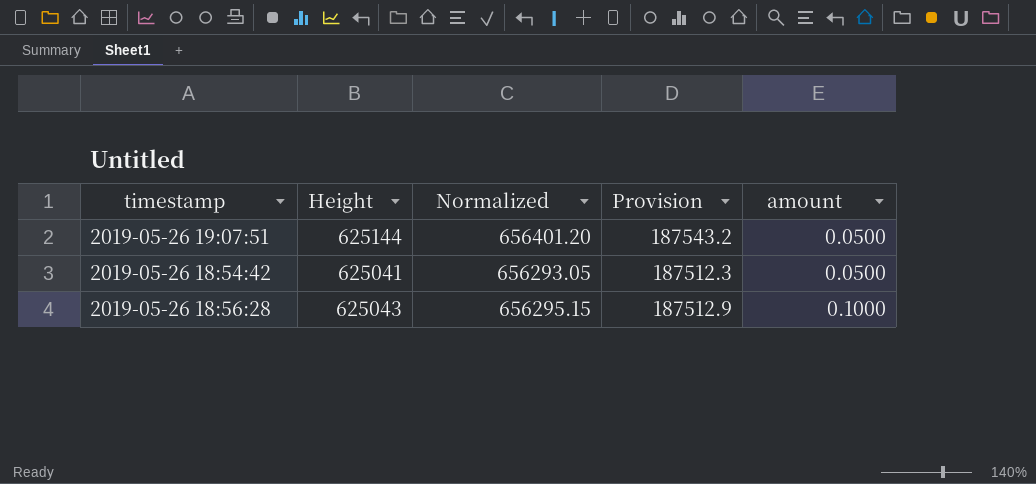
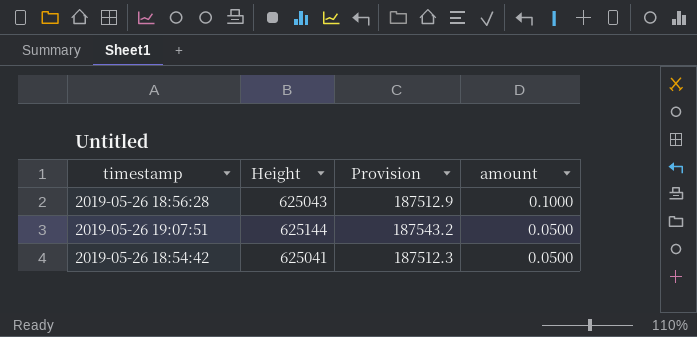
row order: amount ascending -> amount descending
column Normalized | formula: [Height] * 1.05 -> none

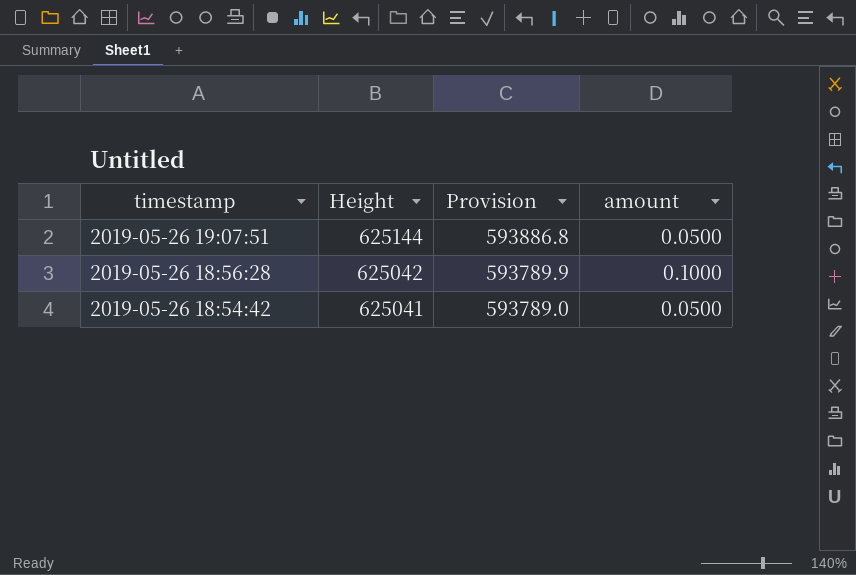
row order: amount descending -> timestamp descending
column Provision | formula: [Height] * 0.3 -> [Height] * 0.95
2019-05-26 18:56:28 | Height: 625043 -> 625042

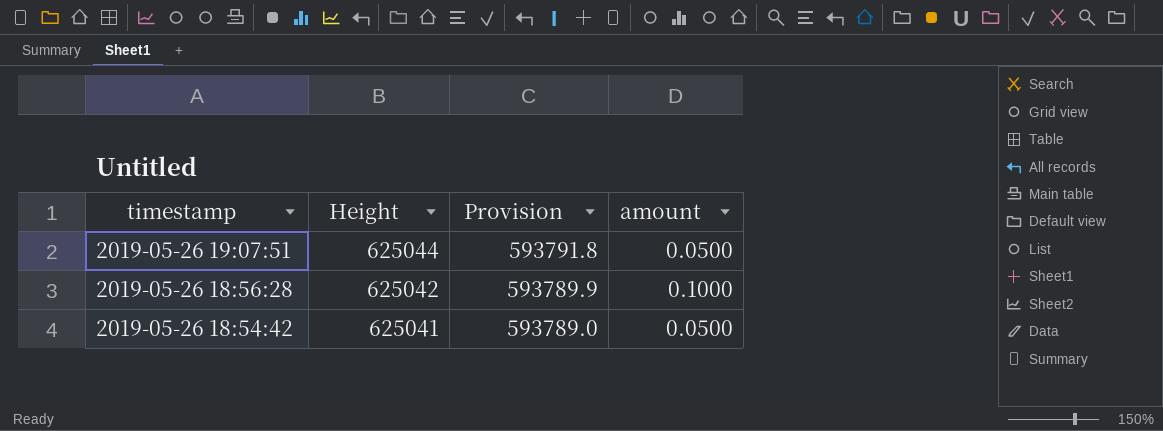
2019-05-26 19:07:51 | Height: 625144 -> 625044
2019-05-26 19:07:51 | Provision: 593886.8 -> 593791.8

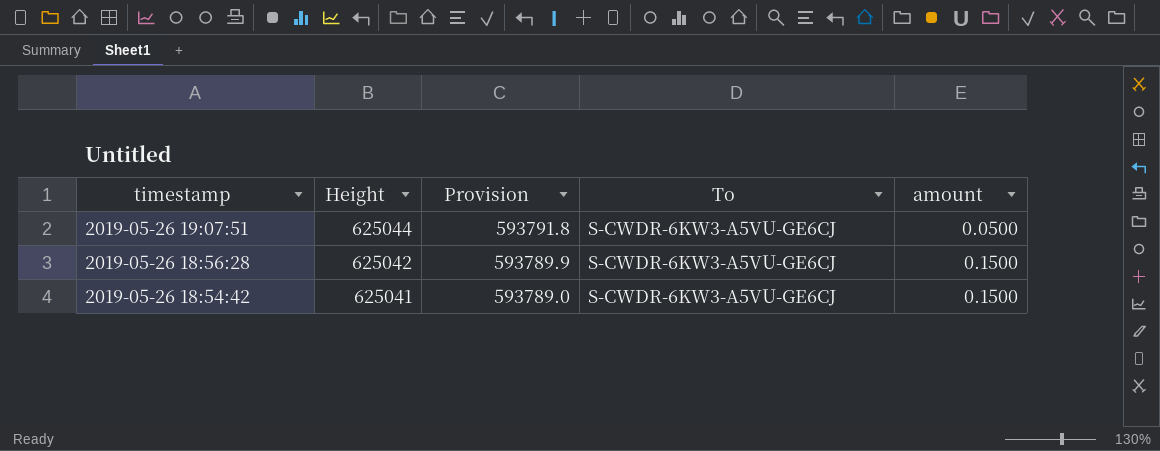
column To | position: none -> 4
2019-05-26 18:56:28 | amount: 0.1000 -> 0.1500
2019-05-26 18:54:42 | amount: 0.0500 -> 0.1500

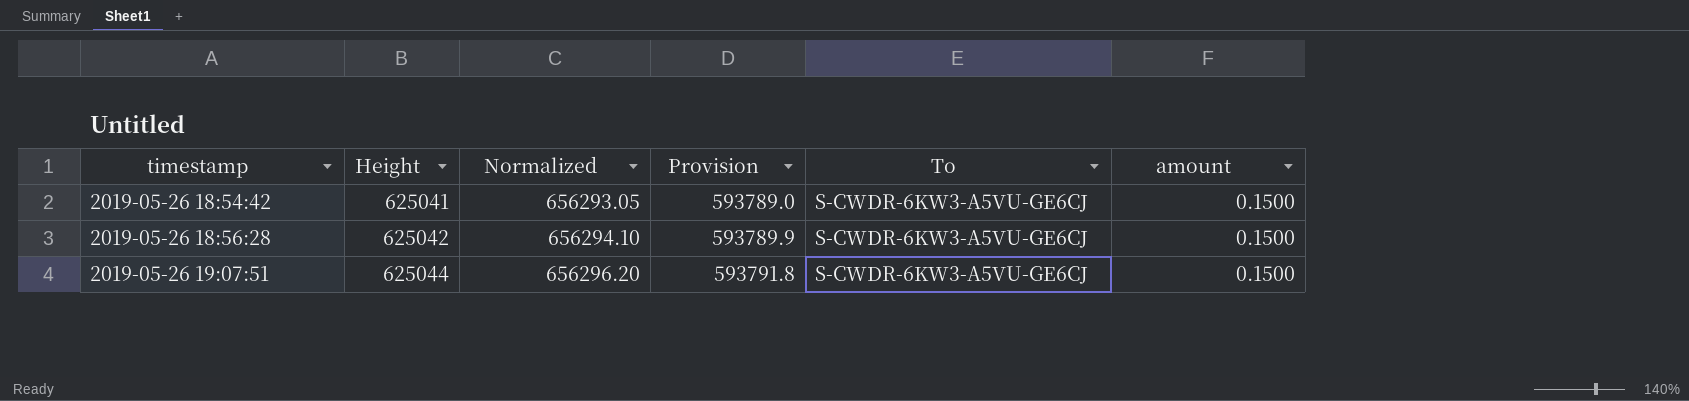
row order: timestamp descending -> timestamp ascending
column Normalized | formula: none -> [Height] * 1.05
2019-05-26 19:07:51 | amount: 0.0500 -> 0.1500

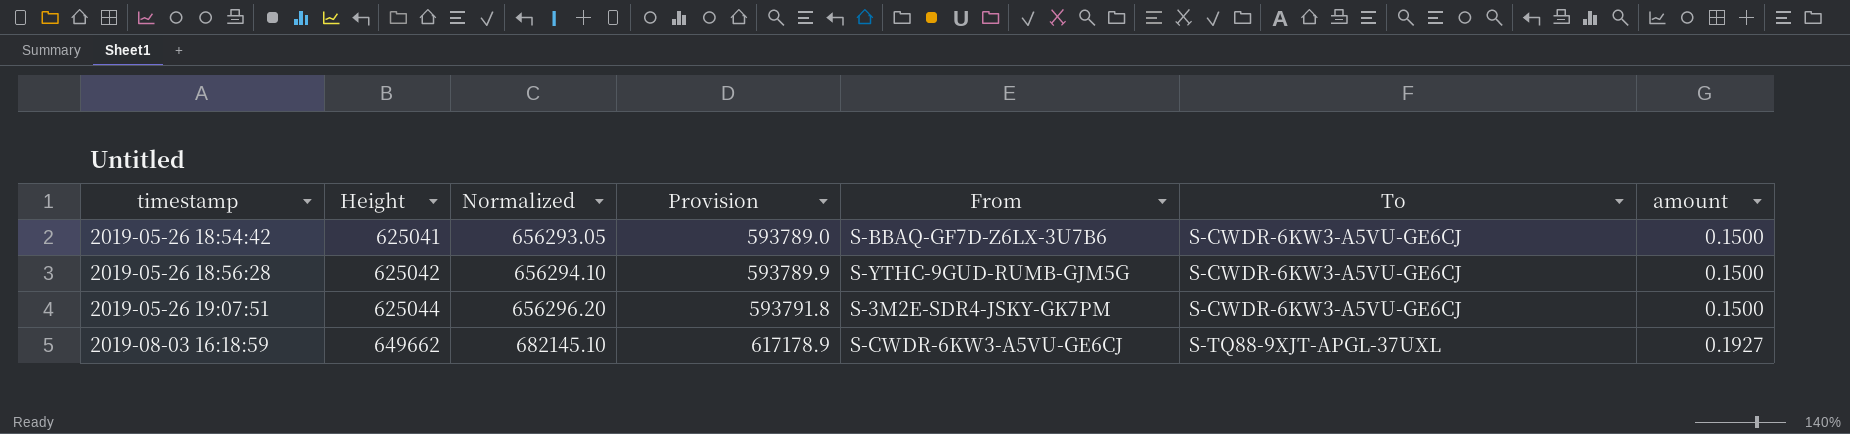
column From | position: none -> 5
row 2019-08-03 16:18:59: none -> 649662 | 682145.10 | 617178.9 | S-CWDR-6KW3-A5VU-GE6CJ | S-TQ88-9XJT-APGL-37UXL | 0.1927

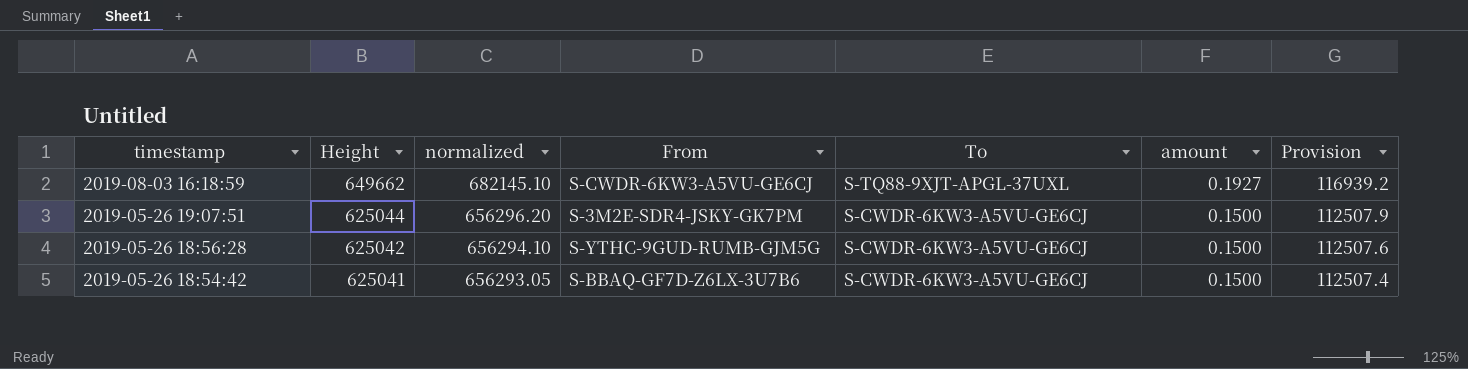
row order: timestamp ascending -> timestamp descending
column name: Normalized -> normalized
column Provision | formula: [Height] * 0.95 -> [Height] * 0.18
column Provision | position: 4 -> 7

